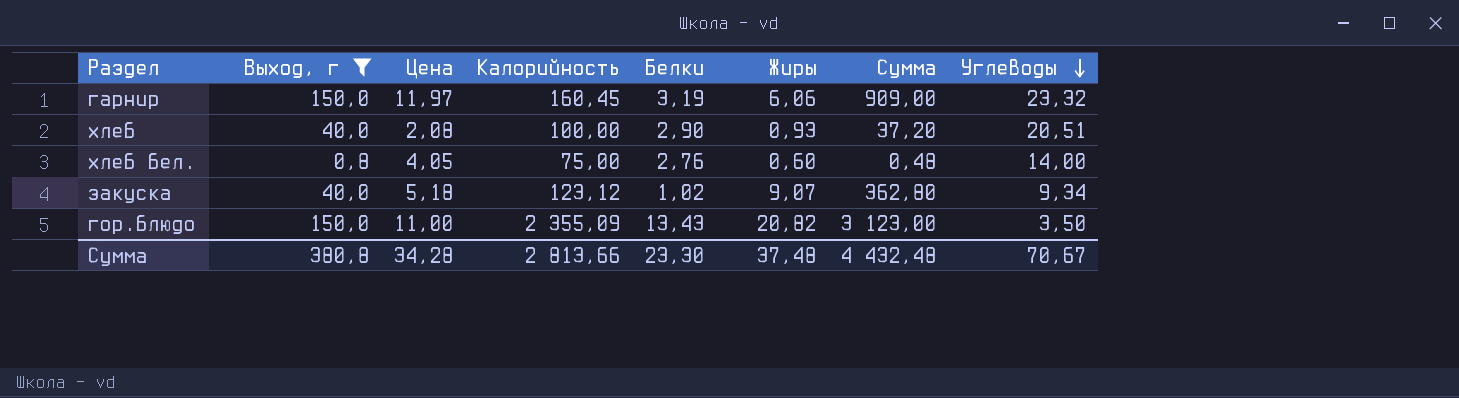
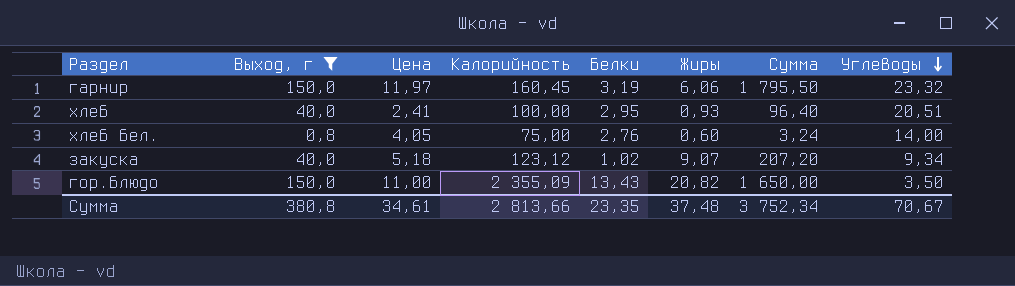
column Сумма | formula: [Выход, г] * [Жиры] -> [Выход, г] * [Цена]
хлеб | Цена: 2,08 -> 2,41
хлеб | Белки: 2,90 -> 2,95
Сумма | Цена: 34,28 -> 34,61
Сумма | Белки: 23,30 -> 23,35
Сумма | Сумма: 4 432,48 -> 3 752,34

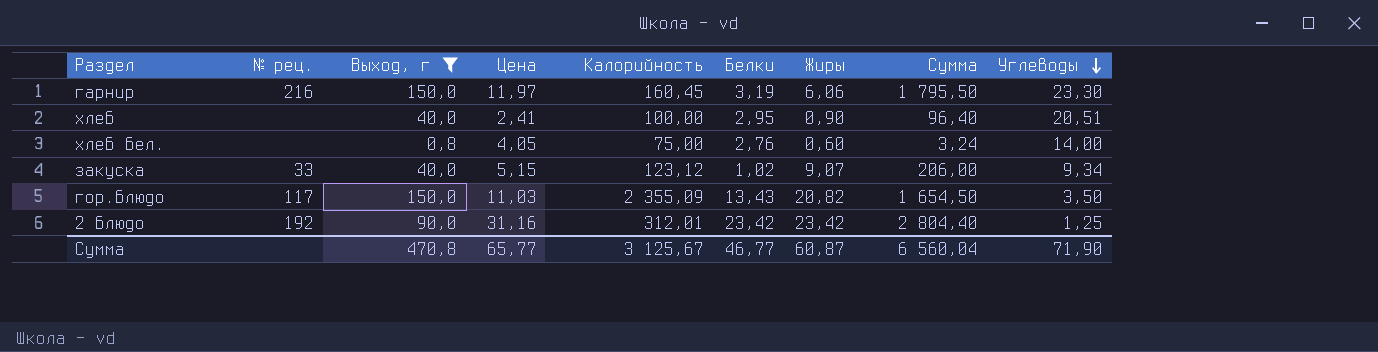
column № рец. | position: none -> 2
гарнир | Углеводы: 23,32 -> 23,30
хлеб | Жиры: 0,93 -> 0,90
закуска | Цена: 5,18 -> 5,15
закуска | Сумма: 207,20 -> 206,00
гор.блюдо | Цена: 11,00 -> 11,03
гор.блюдо | Сумма: 1 650,00 -> 1 654,50
row 2 блюдо: none -> 192 | 90,0 | 31,16 | 312,01 | 23,42 | 23,42 | 2 804,40 | 1,25
Сумма | Выход, г: 380,8 -> 470,8
Сумма | Цена: 34,61 -> 65,77
Сумма | Калорийность: 2 813,66 -> 3 125,67
Сумма | Белки: 23,35 -> 46,77
Сумма | Жиры: 37,48 -> 60,87
Сумма | Сумма: 3 752,34 -> 6 560,04
Сумма | Углеводы: 70,67 -> 71,90

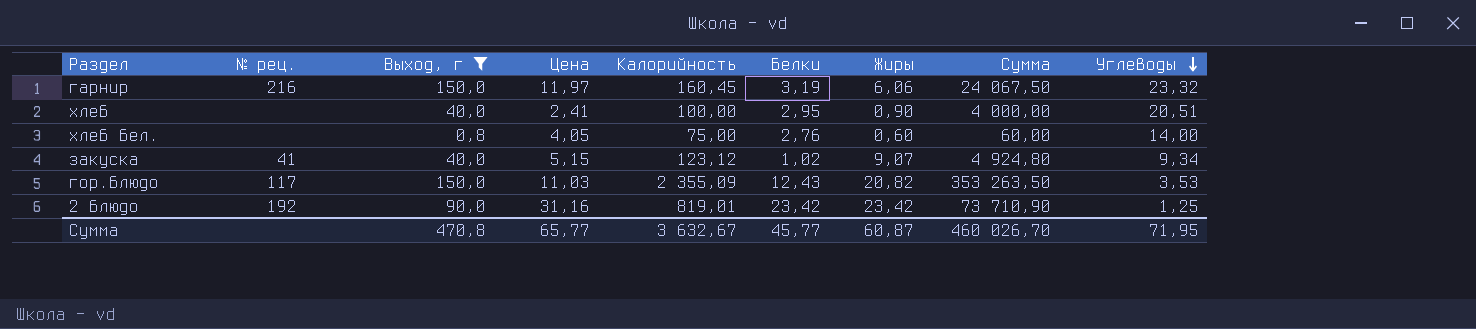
column Сумма | formula: [Выход, г] * [Цена] -> [Выход, г] * [Калорийность]
гарнир | Углеводы: 23,30 -> 23,32
закуска | № рец.: 33 -> 41
гор.блюдо | Белки: 13,43 -> 12,43
гор.блюдо | Углеводы: 3,50 -> 3,53
2 блюдо | Калорийность: 312,01 -> 819,01
Сумма | Калорийность: 3 125,67 -> 3 632,67
Сумма | Белки: 46,77 -> 45,77
Сумма | Сумма: 6 560,04 -> 460 026,70
Сумма | Углеводы: 71,90 -> 71,95

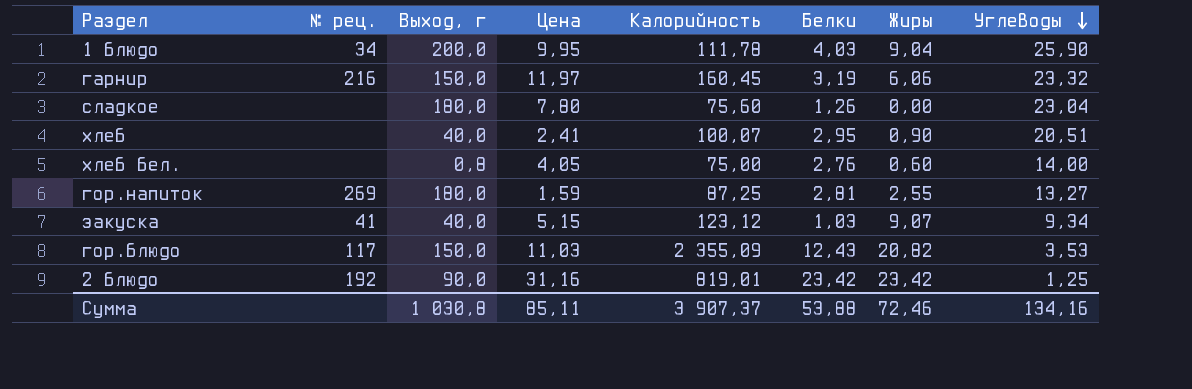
filter: Выход, г <= 150,0 -> none
column Сумма | formula: [Выход, г] * [Калорийность] -> none
хлеб | Калорийность: 100,00 -> 100,07
закуска | Белки: 1,02 -> 1,03
Сумма | Выход, г: 470,8 -> 1 030,8
Сумма | Цена: 65,77 -> 85,11
Сумма | Калорийность: 3 632,67 -> 3 907,37
Сумма | Белки: 45,77 -> 53,88
Сумма | Жиры: 60,87 -> 72,46
Сумма | Углеводы: 71,95 -> 134,16

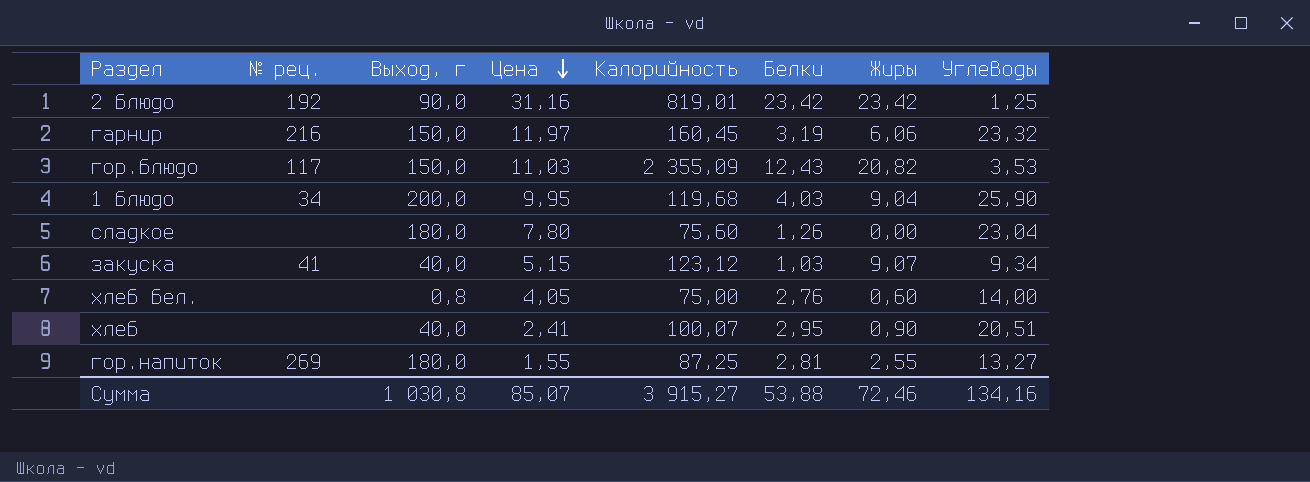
row order: Углеводы descending -> Цена descending
1 блюдо | Калорийность: 111,78 -> 119,68
гор.напиток | Цена: 1,59 -> 1,55
Сумма | Цена: 85,11 -> 85,07
Сумма | Калорийность: 3 907,37 -> 3 915,27

